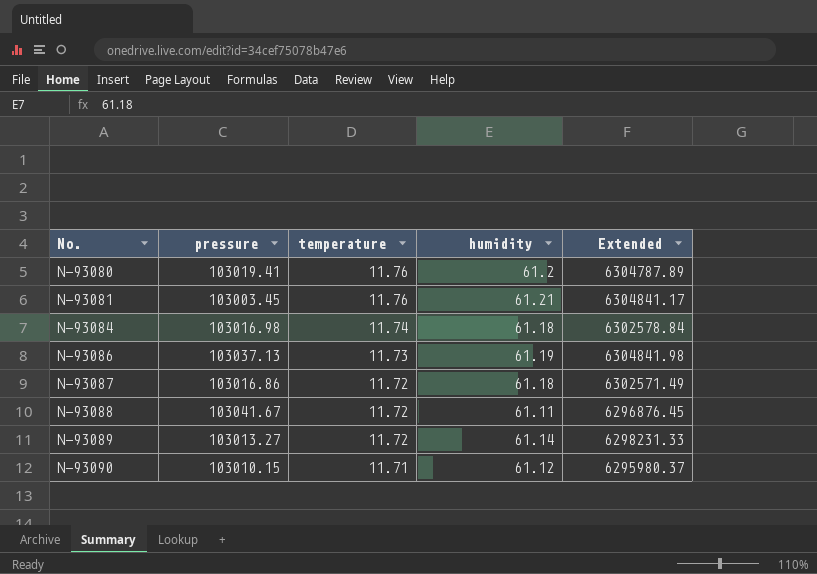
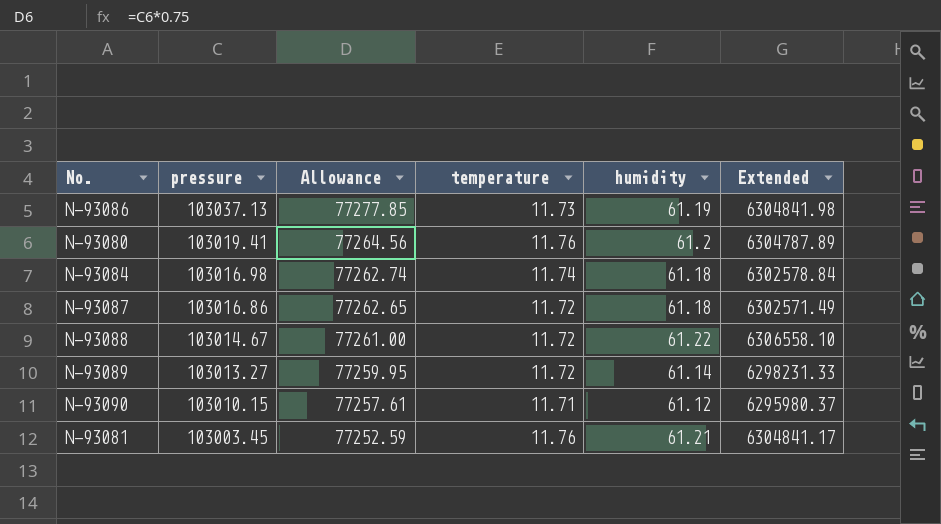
row order: No. ascending -> pressure descending
column Allowance | formula: none -> [pressure] * 0.75
N-93088 | pressure: 103041.67 -> 103014.67
N-93088 | humidity: 61.11 -> 61.22
N-93088 | Extended: 6296876.45 -> 6306558.10

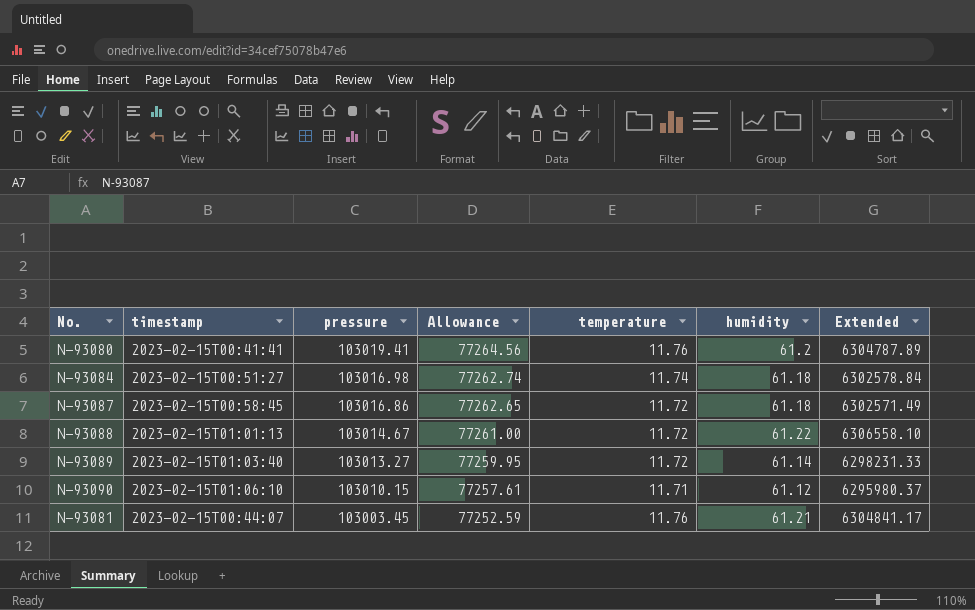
column timestamp | position: none -> 2
row N-93086: 103037.13 | 77277.85 | 11.73 | 61.19 | 6304841.98 -> none

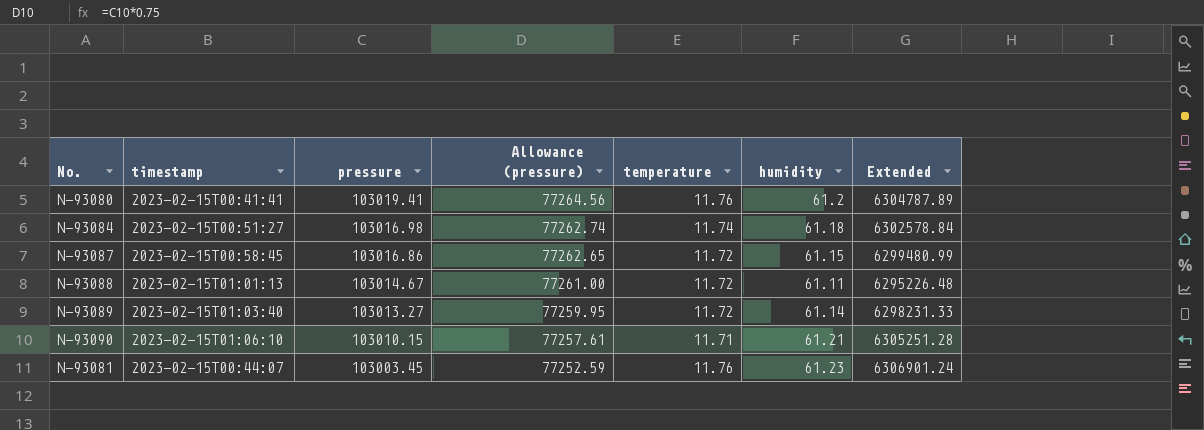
column name: Allowance -> Allowance (pressure)
N-93087 | humidity: 61.18 -> 61.15
N-93087 | Extended: 6302571.49 -> 6299480.99
N-93088 | humidity: 61.22 -> 61.11
N-93088 | Extended: 6306558.10 -> 6295226.48
N-93090 | humidity: 61.12 -> 61.21
N-93090 | Extended: 6295980.37 -> 6305251.28
N-93081 | humidity: 61.21 -> 61.23
N-93081 | Extended: 6304841.17 -> 6306901.24

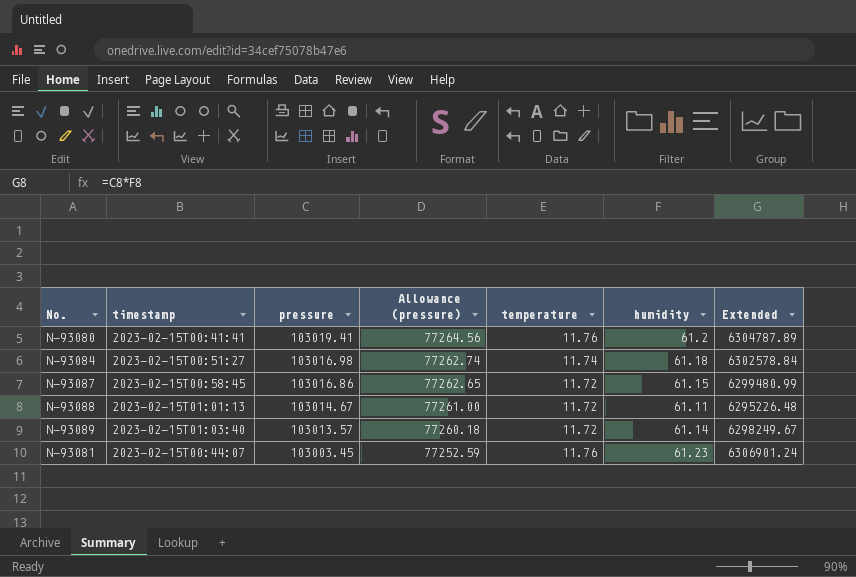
row N-93090: 2023-02-15T01:06:10 | 103010.15 | 77257.61 | 11.71 | 61.21 | 6305251.28 -> none
N-93089 | pressure: 103013.27 -> 103013.57
N-93089 | Allowance (pressure): 77259.95 -> 77260.18
N-93089 | Extended: 6298231.33 -> 6298249.67

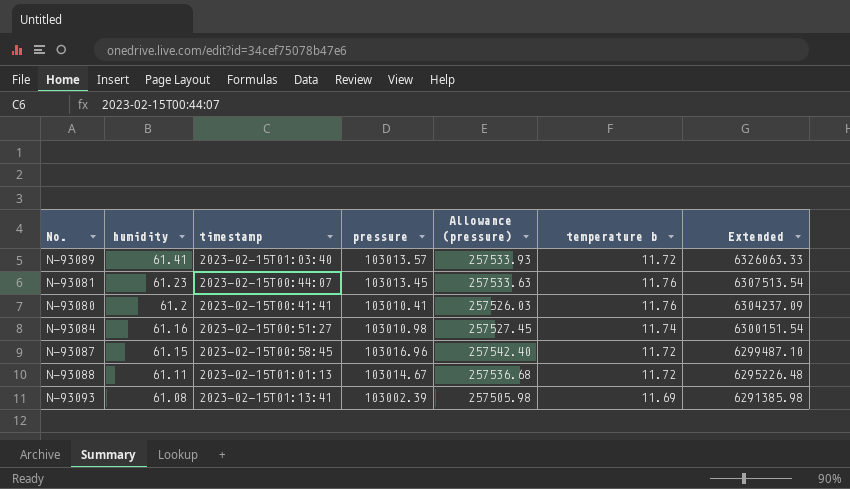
row order: pressure descending -> humidity descending
column humidity | position: 6 -> 2
column Allowance (pressure) | formula: [pressure] * 0.75 -> [pressure] * 2.5
column name: temperature -> temperature b
N-93089 | humidity: 61.14 -> 61.41
N-93089 | Extended: 6298249.67 -> 6326063.33
N-93081 | pressure: 103003.45 -> 103013.45
N-93081 | Extended: 6306901.24 -> 6307513.54
N-93080 | pressure: 103019.41 -> 103010.41
N-93080 | Extended: 6304787.89 -> 6304237.09
N-93084 | humidity: 61.18 -> 61.16
N-93084 | pressure: 103016.98 -> 103010.98
N-93084 | Extended: 6302578.84 -> 6300151.54
N-93087 | pressure: 103016.86 -> 103016.96
N-93087 | Extended: 6299480.99 -> 6299487.10
row N-93093: none -> 61.08 | 2023-02-15T01:13:41 | 103002.39 | 257505.98 | 11.69 | 6291385.98

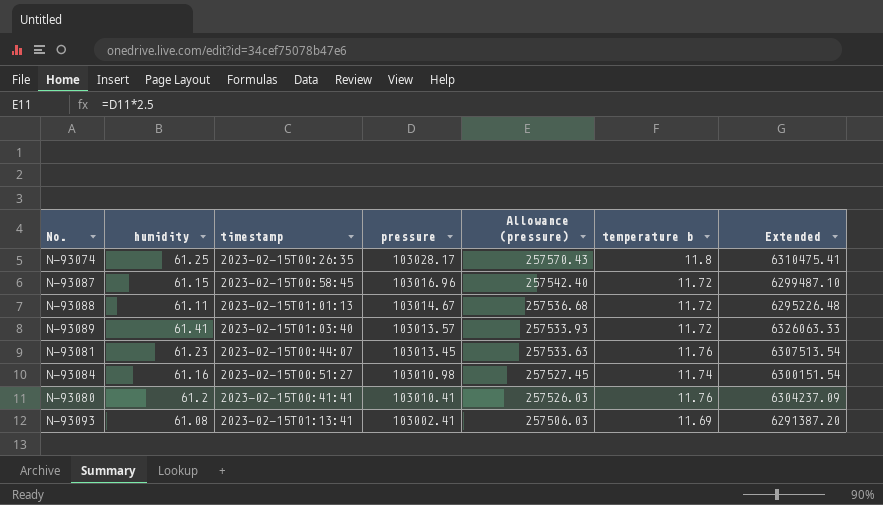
row order: humidity descending -> pressure descending
row N-93074: none -> 61.25 | 2023-02-15T00:26:35 | 103028.17 | 257570.43 | 11.8 | 6310475.41
N-93093 | pressure: 103002.39 -> 103002.41
N-93093 | Allowance (pressure): 257505.98 -> 257506.03
N-93093 | Extended: 6291385.98 -> 6291387.20

